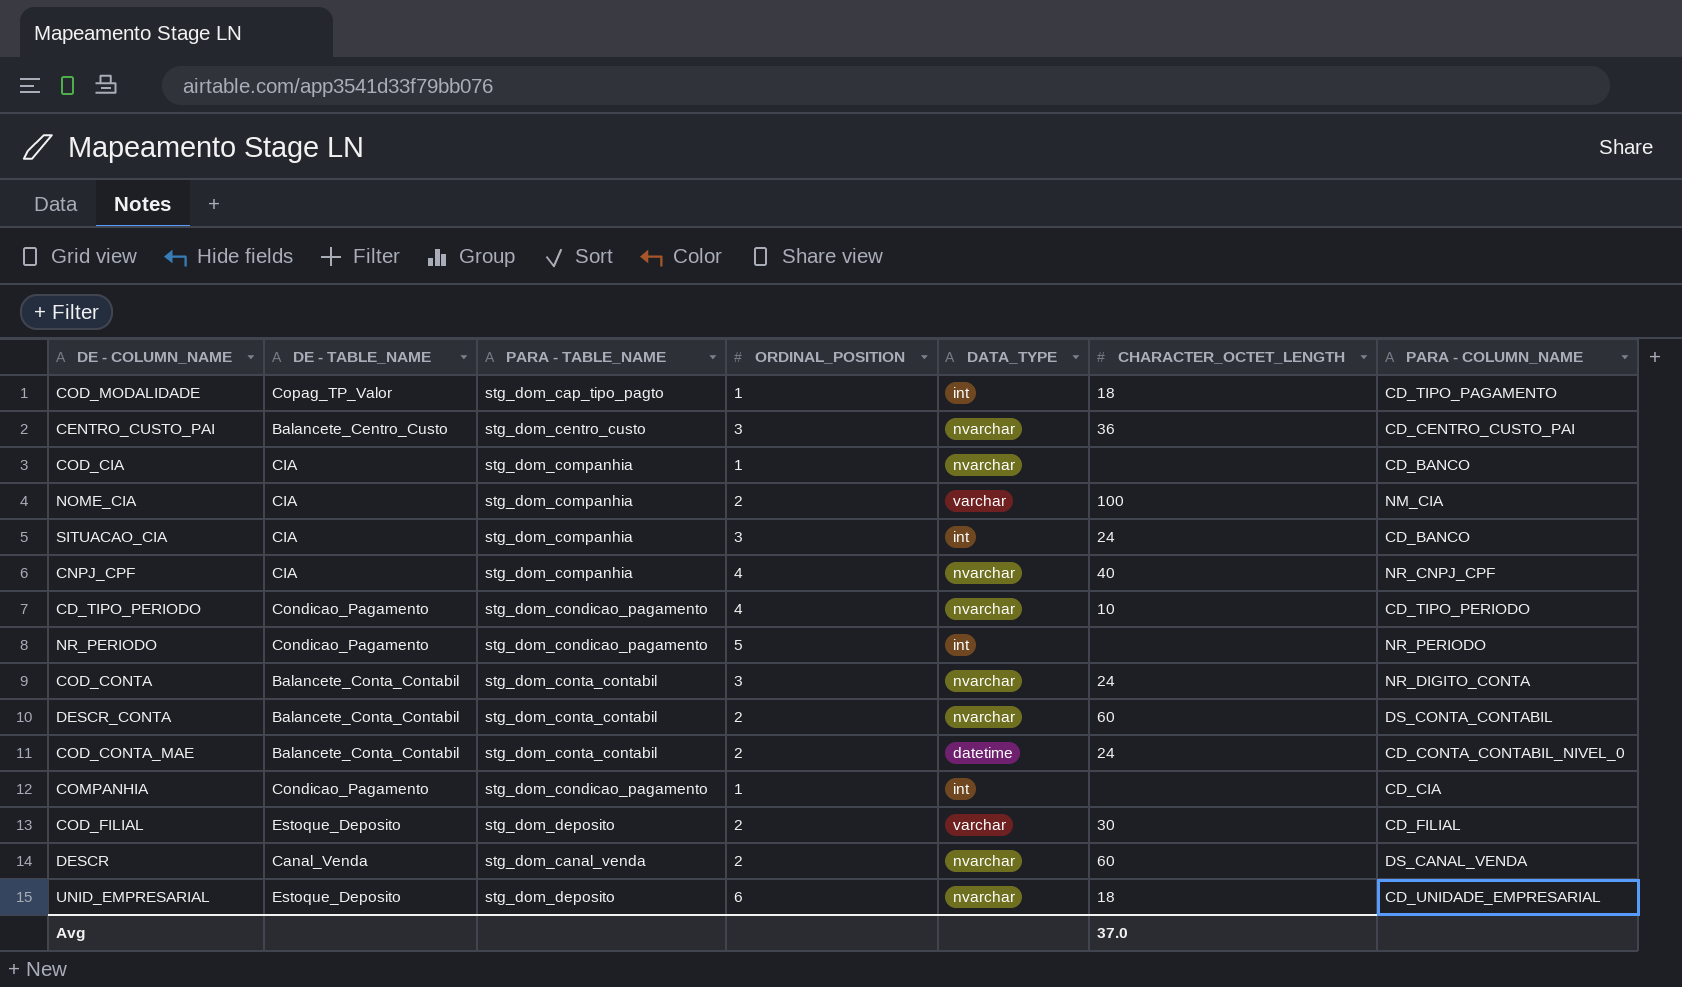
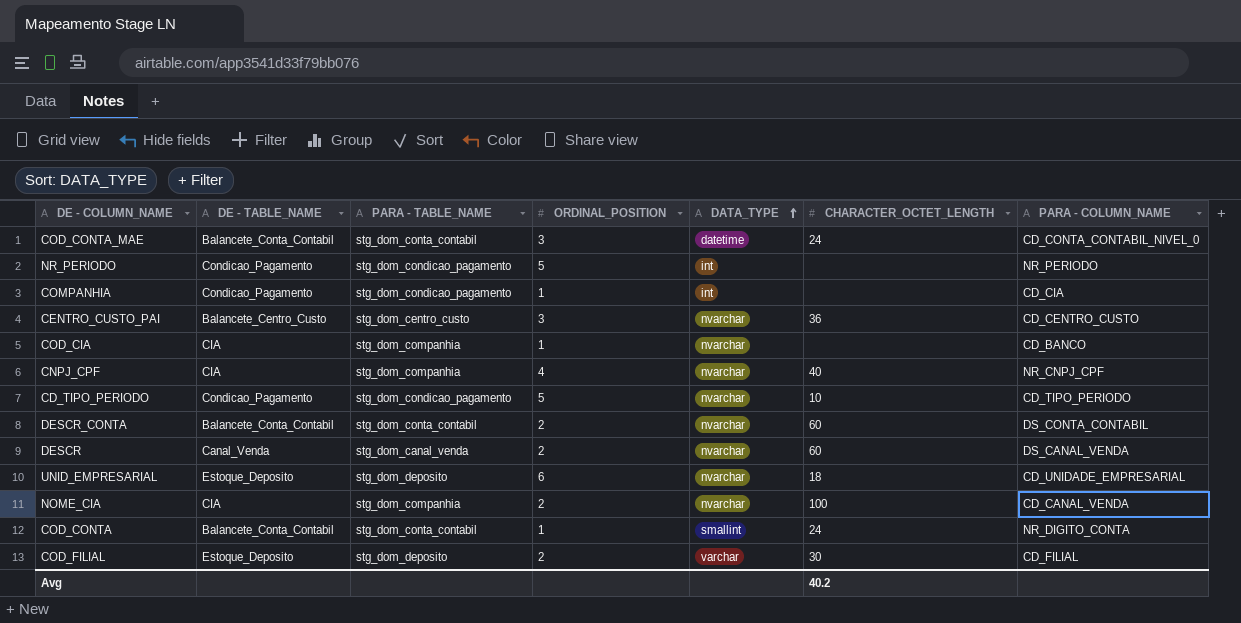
row order: none -> DATA_TYPE ascending
row COD_MODALIDADE: Copag_TP_Valor | stg_dom_cap_tipo_pagto | 1 | int | 18 | CD_TIPO_PAGAMENTO -> none
row SITUACAO_CIA: CIA | stg_dom_companhia | 3 | int | 24 | CD_BANCO -> none
COD_CONTA_MAE | ORDINAL_POSITION: 2 -> 3
CENTRO_CUSTO_PAI | PARA - COLUMN_NAME: CD_CENTRO_CUSTO_PAI -> CD_CENTRO_CUSTO
CD_TIPO_PERIODO | ORDINAL_POSITION: 4 -> 5
NOME_CIA | DATA_TYPE: varchar -> nvarchar
NOME_CIA | PARA - COLUMN_NAME: NM_CIA -> CD_CANAL_VENDA
COD_CONTA | ORDINAL_POSITION: 3 -> 1
COD_CONTA | DATA_TYPE: nvarchar -> smallint
Avg | CHARACTER_OCTET_LENGTH: 37.0 -> 40.2

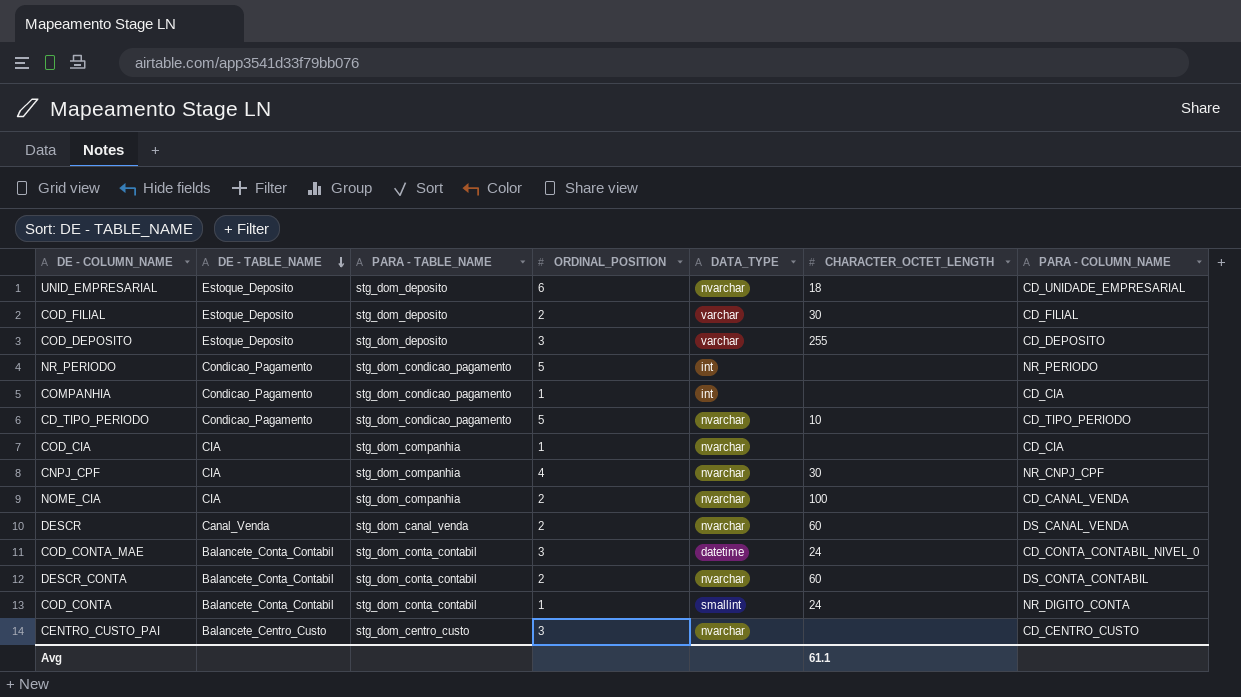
row order: DATA_TYPE ascending -> DE - TABLE_NAME descending
row COD_DEPOSITO: none -> Estoque_Deposito | stg_dom_deposito | 3 | varchar | 255 | CD_DEPOSITO
COD_CIA | PARA - COLUMN_NAME: CD_BANCO -> CD_CIA
CNPJ_CPF | CHARACTER_OCTET_LENGTH: 40 -> 30
CENTRO_CUSTO_PAI | CHARACTER_OCTET_LENGTH: 36 -> none
Avg | CHARACTER_OCTET_LENGTH: 40.2 -> 61.1

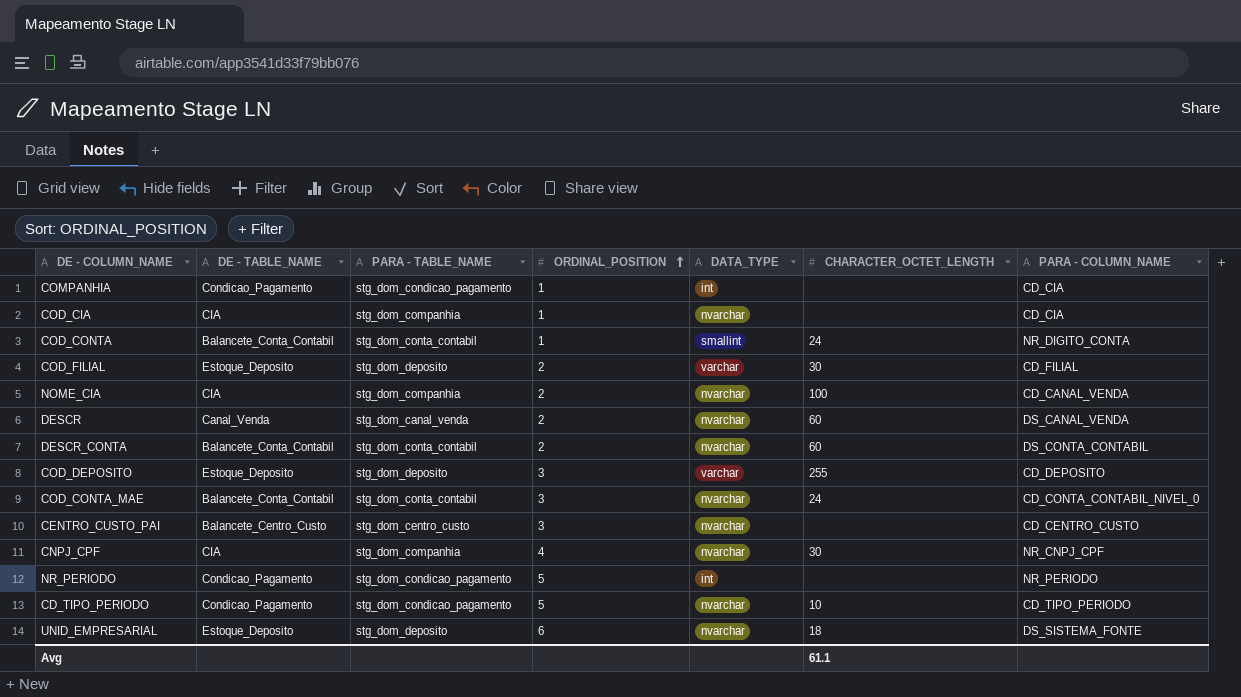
row order: DE - TABLE_NAME descending -> ORDINAL_POSITION ascending
COD_CONTA_MAE | DATA_TYPE: datetime -> nvarchar
UNID_EMPRESARIAL | PARA - COLUMN_NAME: CD_UNIDADE_EMPRESARIAL -> DS_SISTEMA_FONTE

